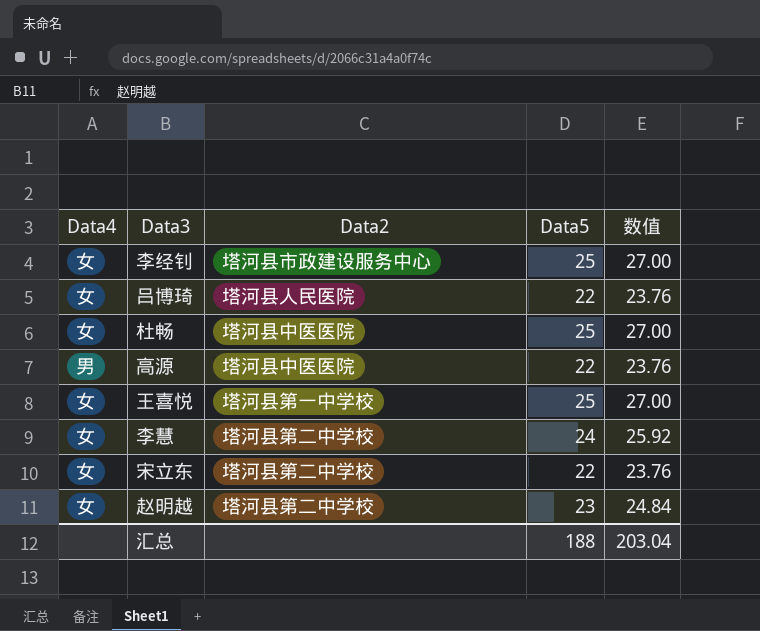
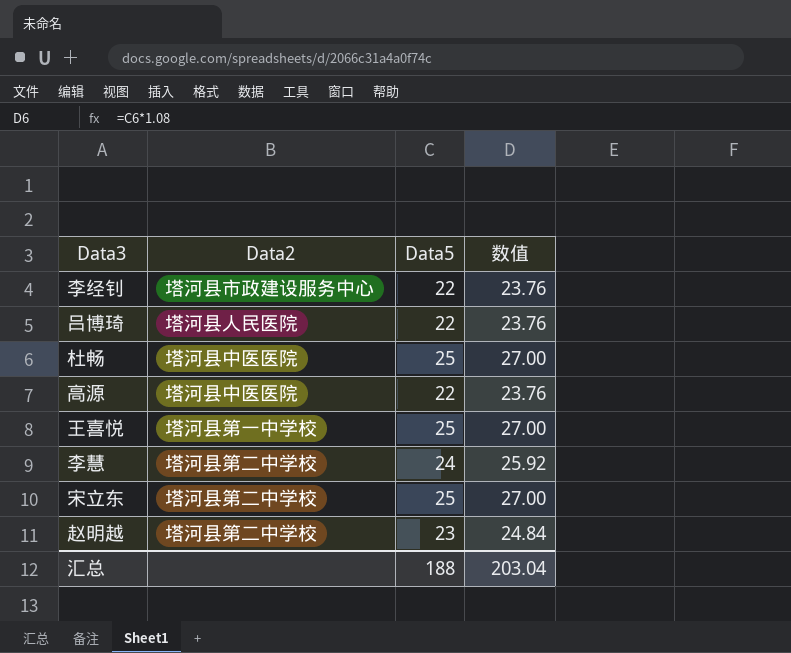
column Data4 | position: 1 -> none
李经钊 | Data5: 25 -> 22
李经钊 | 数值: 27.00 -> 23.76
宋立东 | Data5: 22 -> 25
宋立东 | 数值: 23.76 -> 27.00

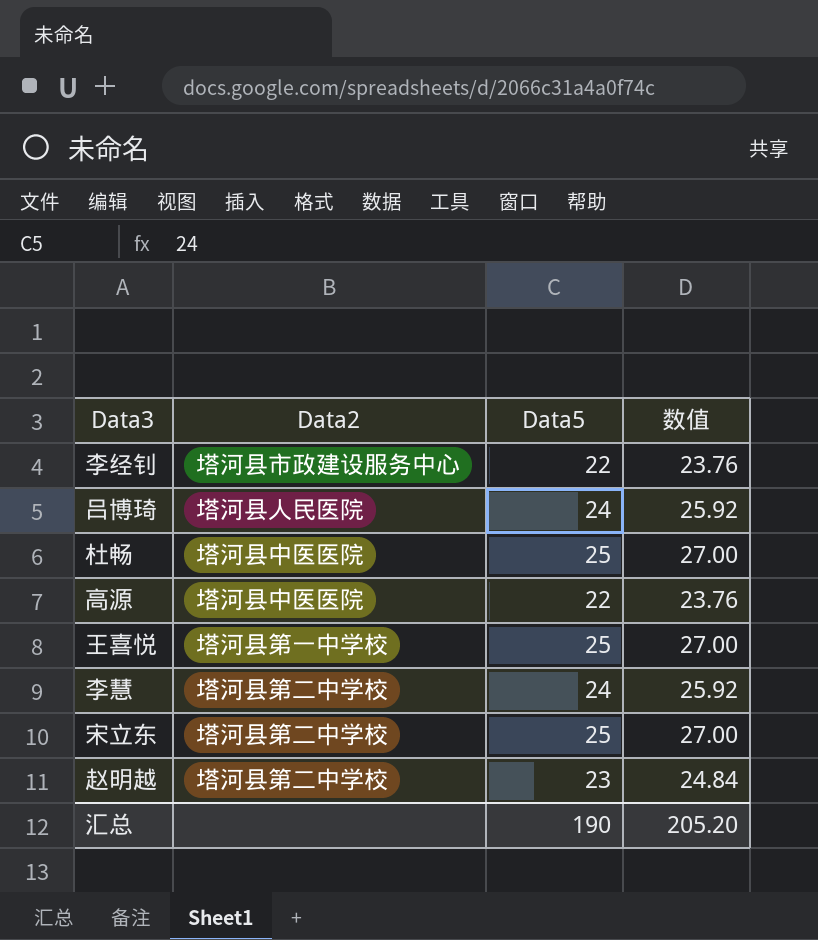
吕博琦 | Data5: 22 -> 24
吕博琦 | 数值: 23.76 -> 25.92
汇总 | Data5: 188 -> 190
汇总 | 数值: 203.04 -> 205.20

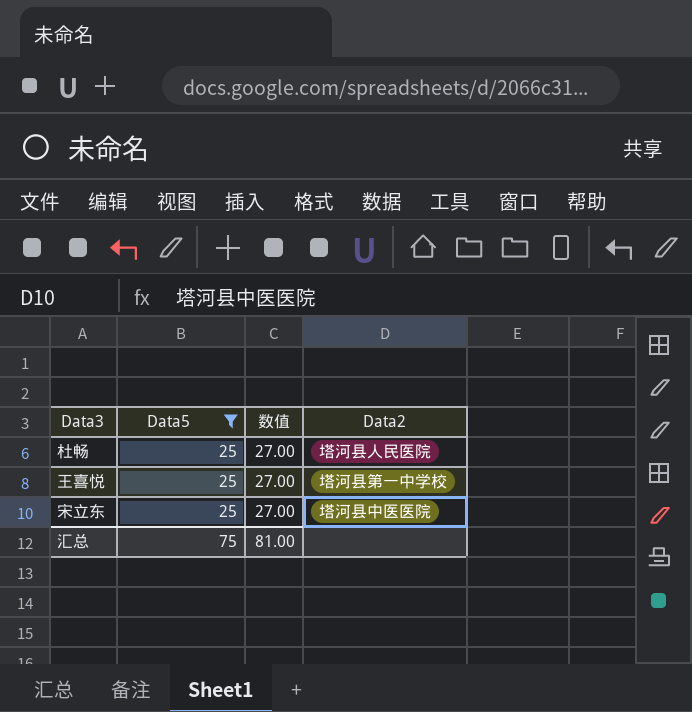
filter: none -> Data5 = 25
column Data2 | position: 2 -> 4
杜畅 | Data2: 塔河县中医医院 -> 塔河县人民医院
宋立东 | Data2: 塔河县第二中学校 -> 塔河县中医医院
汇总 | Data5: 190 -> 75
汇总 | 数值: 205.20 -> 81.00

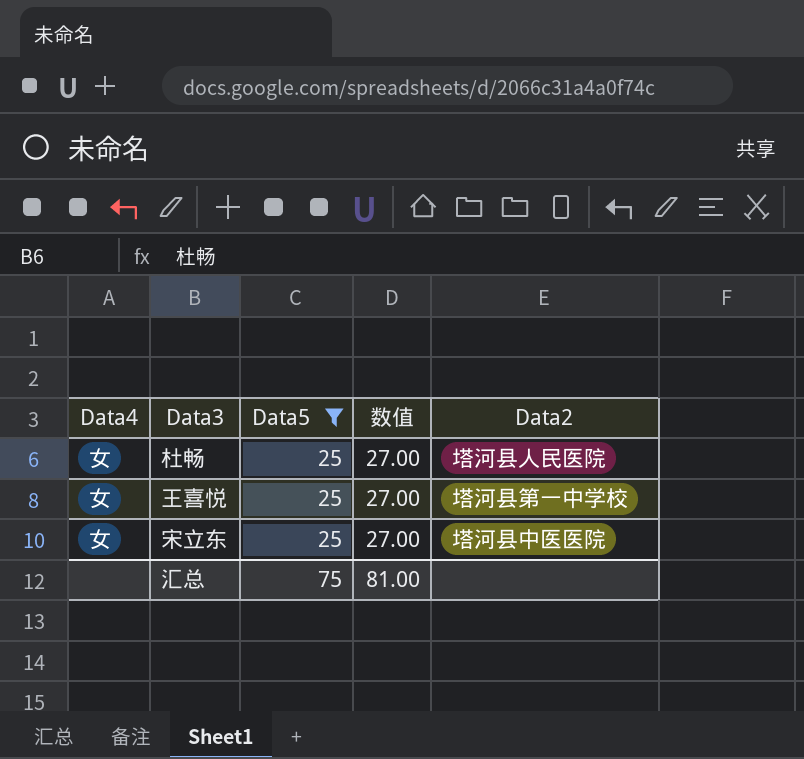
column Data4 | position: none -> 1

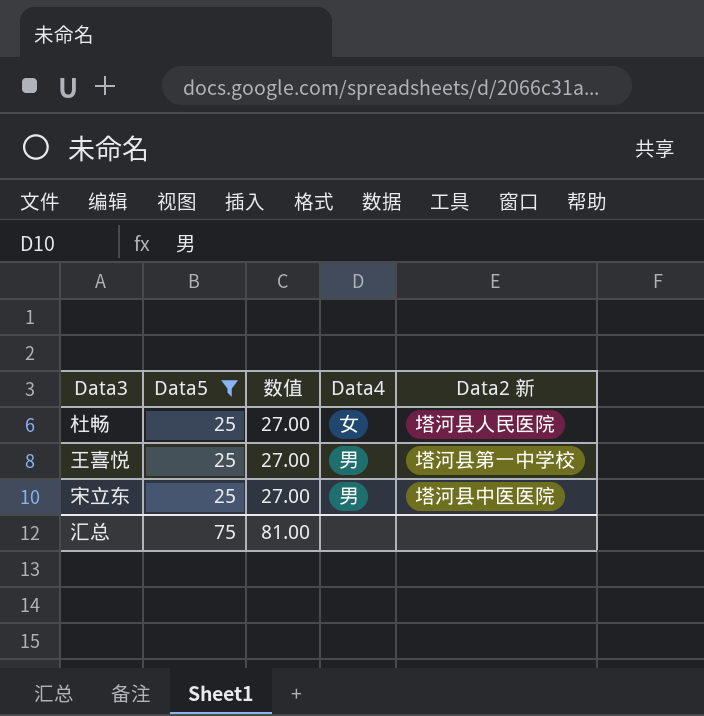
column Data4 | position: 1 -> 4
column name: Data2 -> Data2 新
王喜悦 | Data4: 女 -> 男
宋立东 | Data4: 女 -> 男

